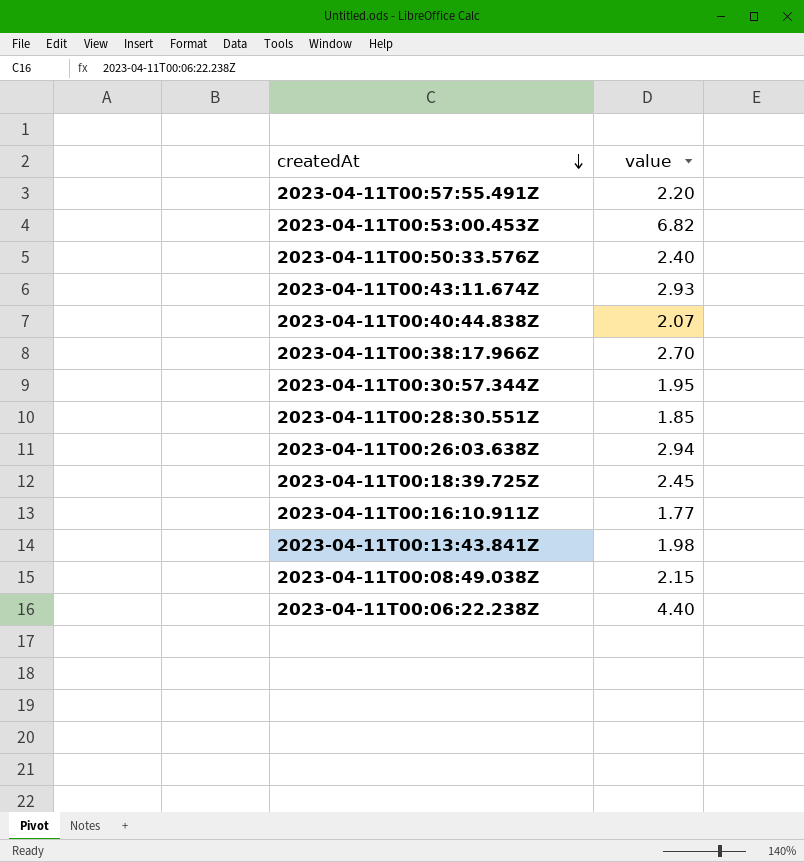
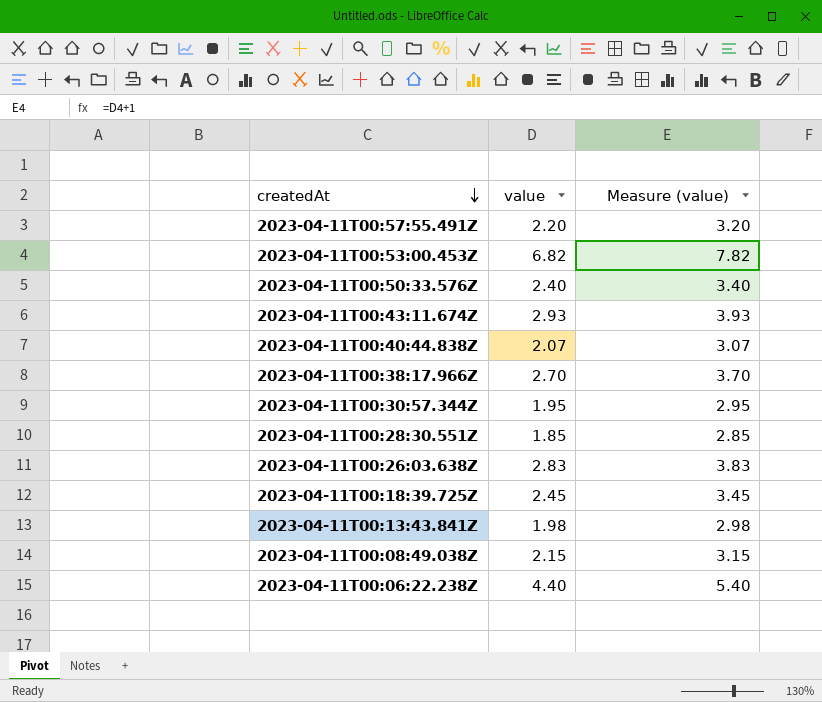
column Measure (value) | formula: none -> [value] + 1
row 2023-04-11T00:16:10.911Z: 1.77 -> none
2023-04-11T00:26:03.638Z | value: 2.94 -> 2.83

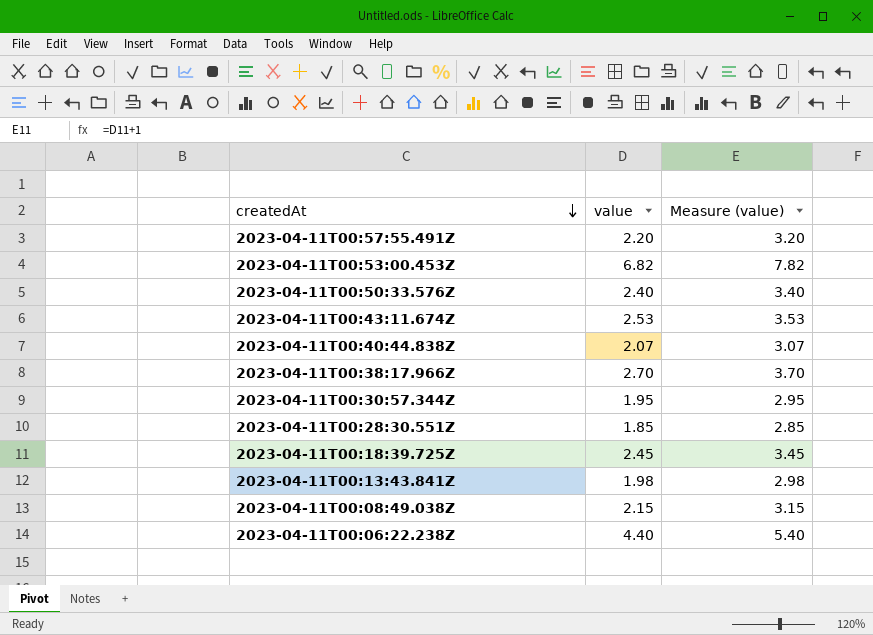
row 2023-04-11T00:26:03.638Z: 2.83 | 3.83 -> none
2023-04-11T00:43:11.674Z | value: 2.93 -> 2.53
2023-04-11T00:43:11.674Z | Measure (value): 3.93 -> 3.53

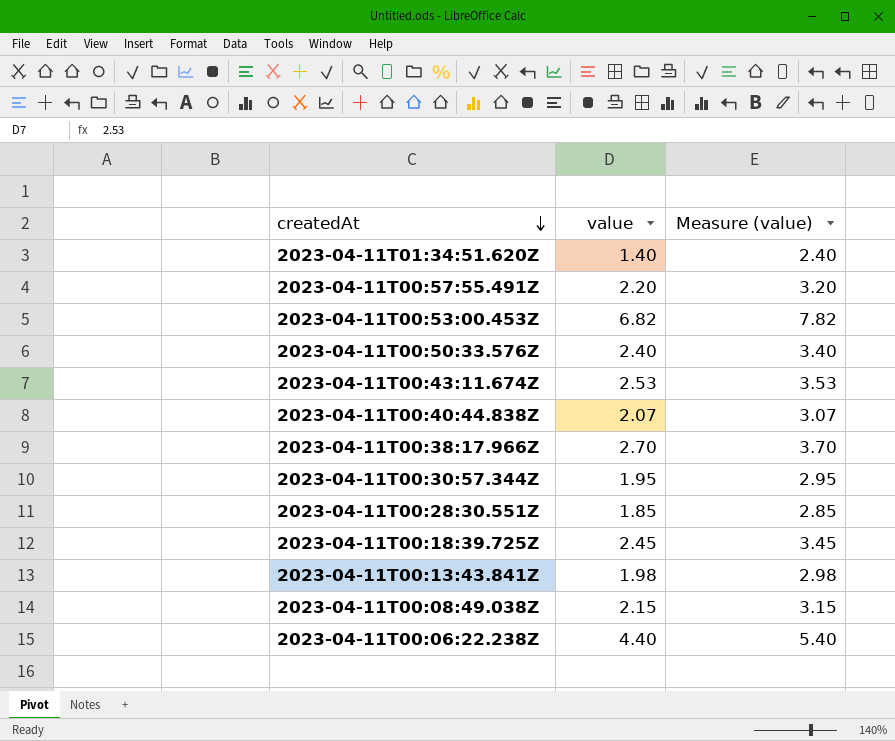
row 2023-04-11T01:34:51.620Z: none -> 1.40 | 2.40

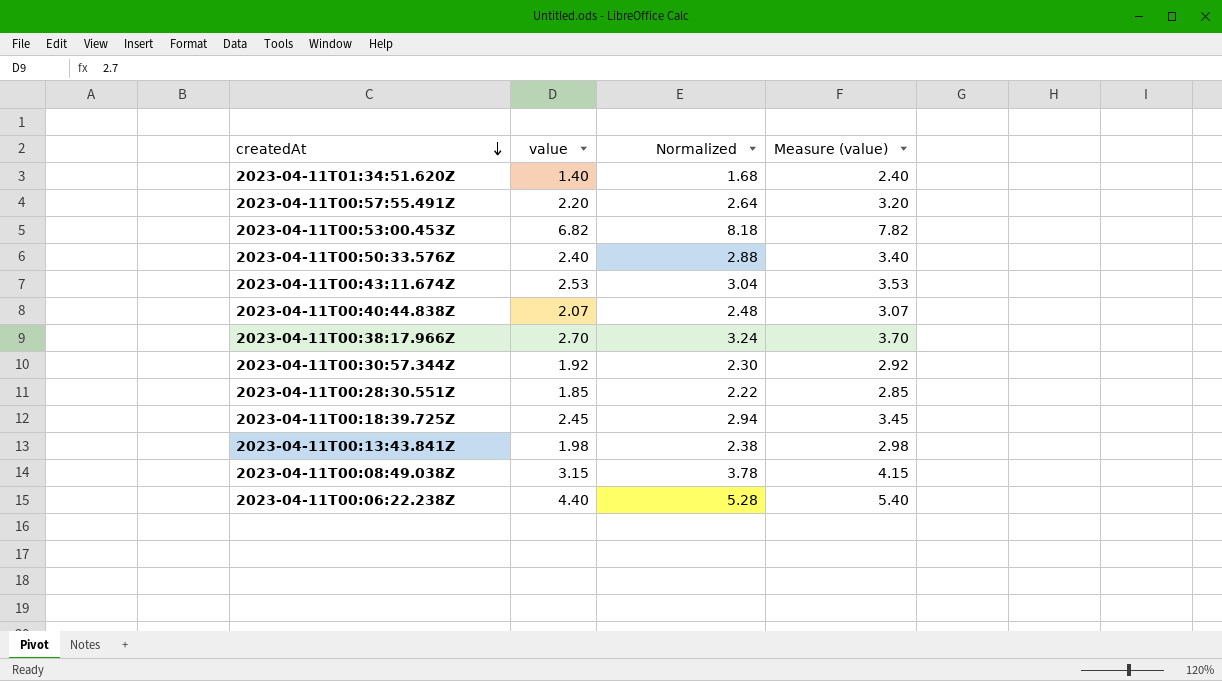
column Normalized | formula: none -> [value] * 1.2
2023-04-11T00:30:57.344Z | value: 1.95 -> 1.92
2023-04-11T00:30:57.344Z | Measure (value): 2.95 -> 2.92
2023-04-11T00:08:49.038Z | value: 2.15 -> 3.15
2023-04-11T00:08:49.038Z | Measure (value): 3.15 -> 4.15

